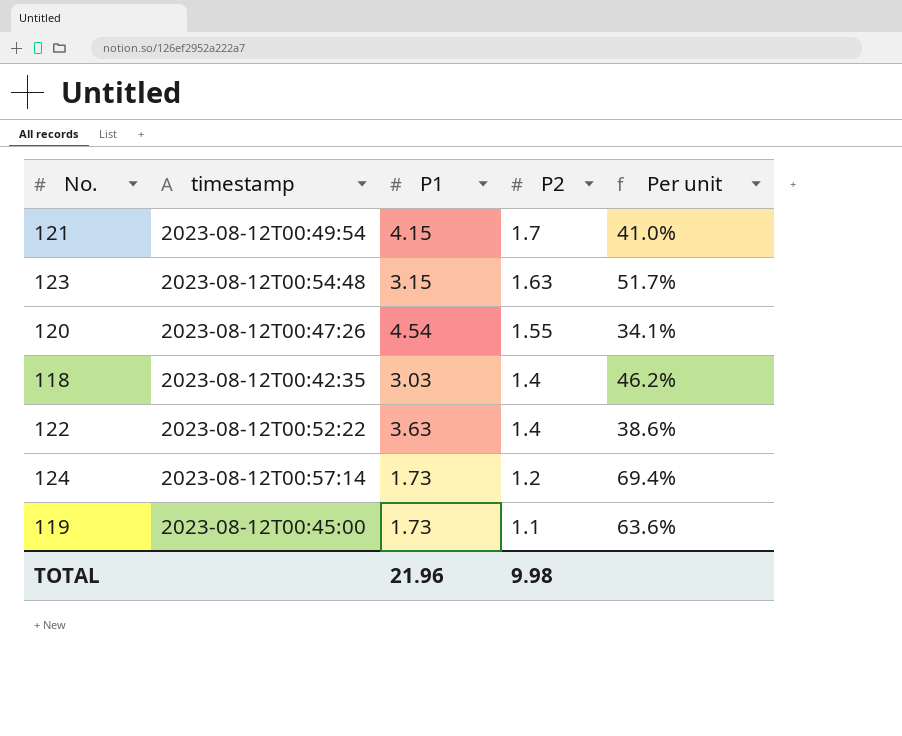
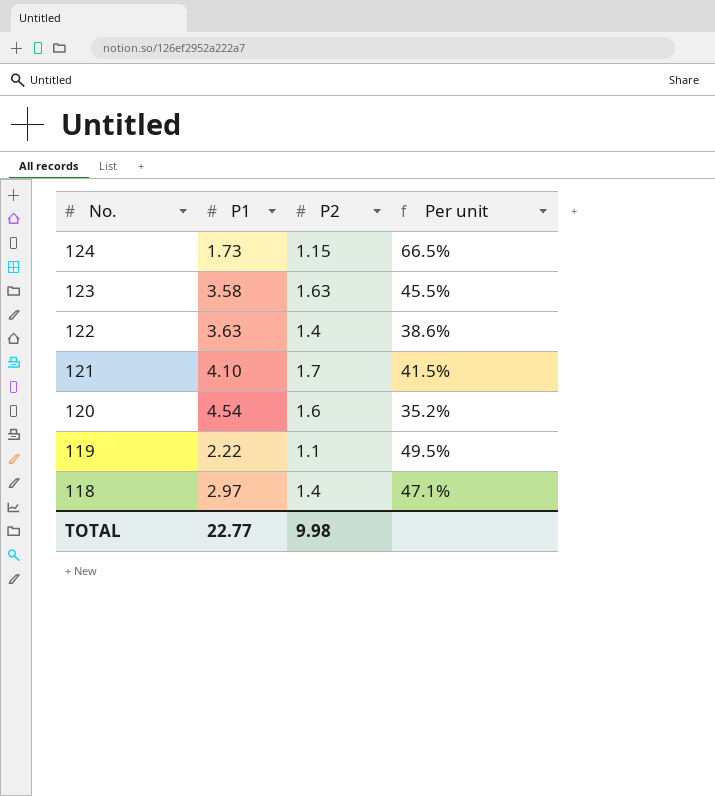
row order: P2 descending -> No. descending
column timestamp | position: 2 -> none
124 | P2: 1.2 -> 1.15
124 | Per unit: 69.4% -> 66.5%
123 | P1: 3.15 -> 3.58
123 | Per unit: 51.7% -> 45.5%
121 | P1: 4.15 -> 4.10
121 | Per unit: 41.0% -> 41.5%
120 | P2: 1.55 -> 1.6
120 | Per unit: 34.1% -> 35.2%
119 | P1: 1.73 -> 2.22
119 | Per unit: 63.6% -> 49.5%
118 | P1: 3.03 -> 2.97
118 | Per unit: 46.2% -> 47.1%
TOTAL | P1: 21.96 -> 22.77

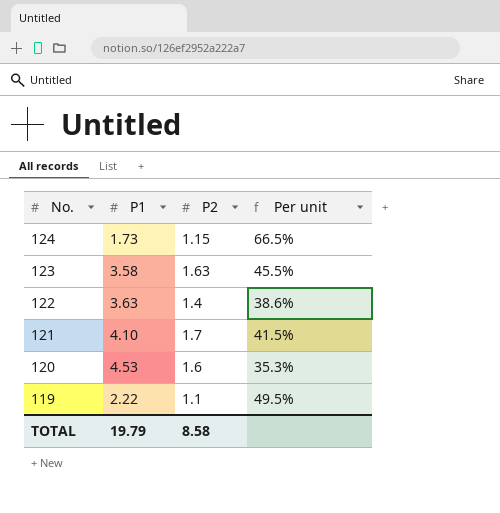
row 118: 2.97 | 1.4 | 47.1% -> none
120 | P1: 4.54 -> 4.53
120 | Per unit: 35.2% -> 35.3%
TOTAL | P1: 22.77 -> 19.79
TOTAL | P2: 9.98 -> 8.58

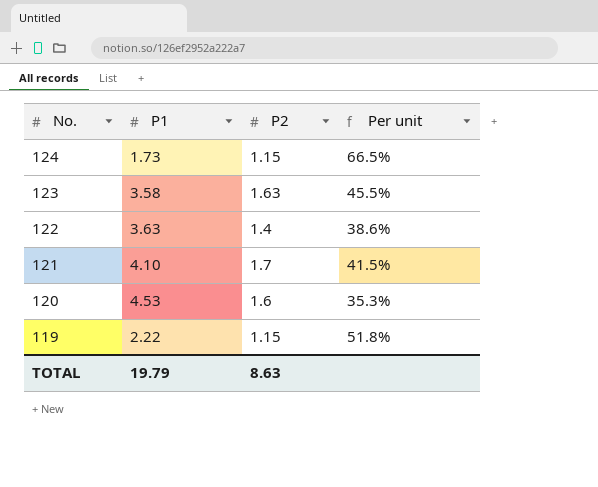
119 | P2: 1.1 -> 1.15
119 | Per unit: 49.5% -> 51.8%
TOTAL | P2: 8.58 -> 8.63

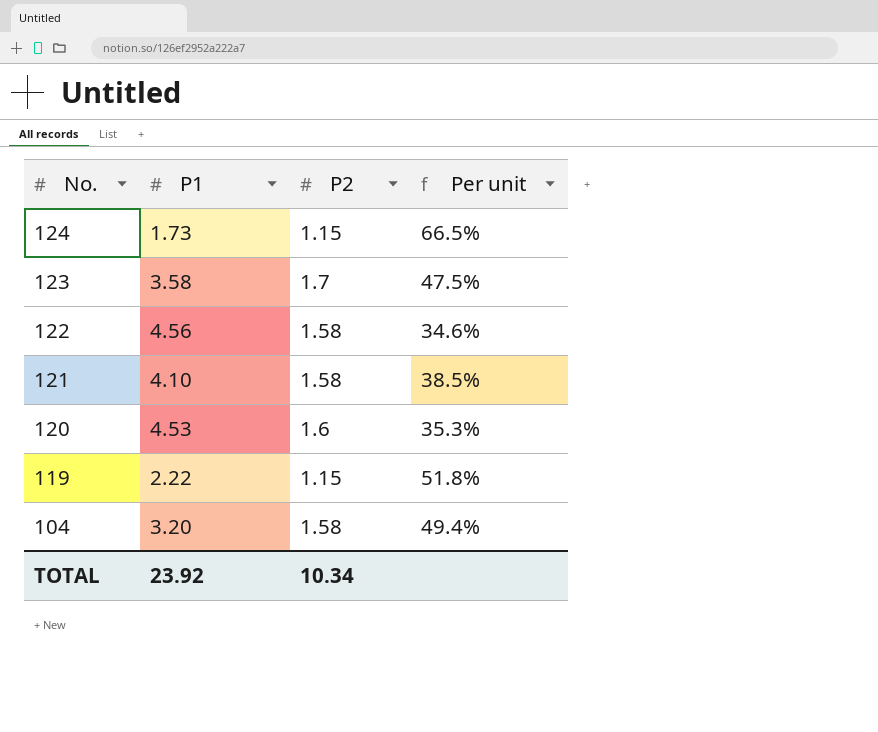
123 | P2: 1.63 -> 1.7
123 | Per unit: 45.5% -> 47.5%
122 | P1: 3.63 -> 4.56
122 | P2: 1.4 -> 1.58
122 | Per unit: 38.6% -> 34.6%
121 | P2: 1.7 -> 1.58
121 | Per unit: 41.5% -> 38.5%
row 104: none -> 3.20 | 1.58 | 49.4%
TOTAL | P1: 19.79 -> 23.92
TOTAL | P2: 8.63 -> 10.34

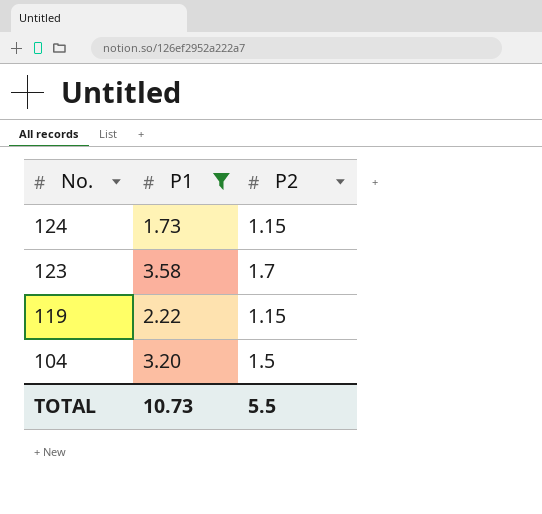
filter: none -> P1 <= 3.58
column Per unit | formula: [P2] / [P1] -> none
104 | P2: 1.58 -> 1.5
TOTAL | P1: 23.92 -> 10.73
TOTAL | P2: 10.34 -> 5.5

